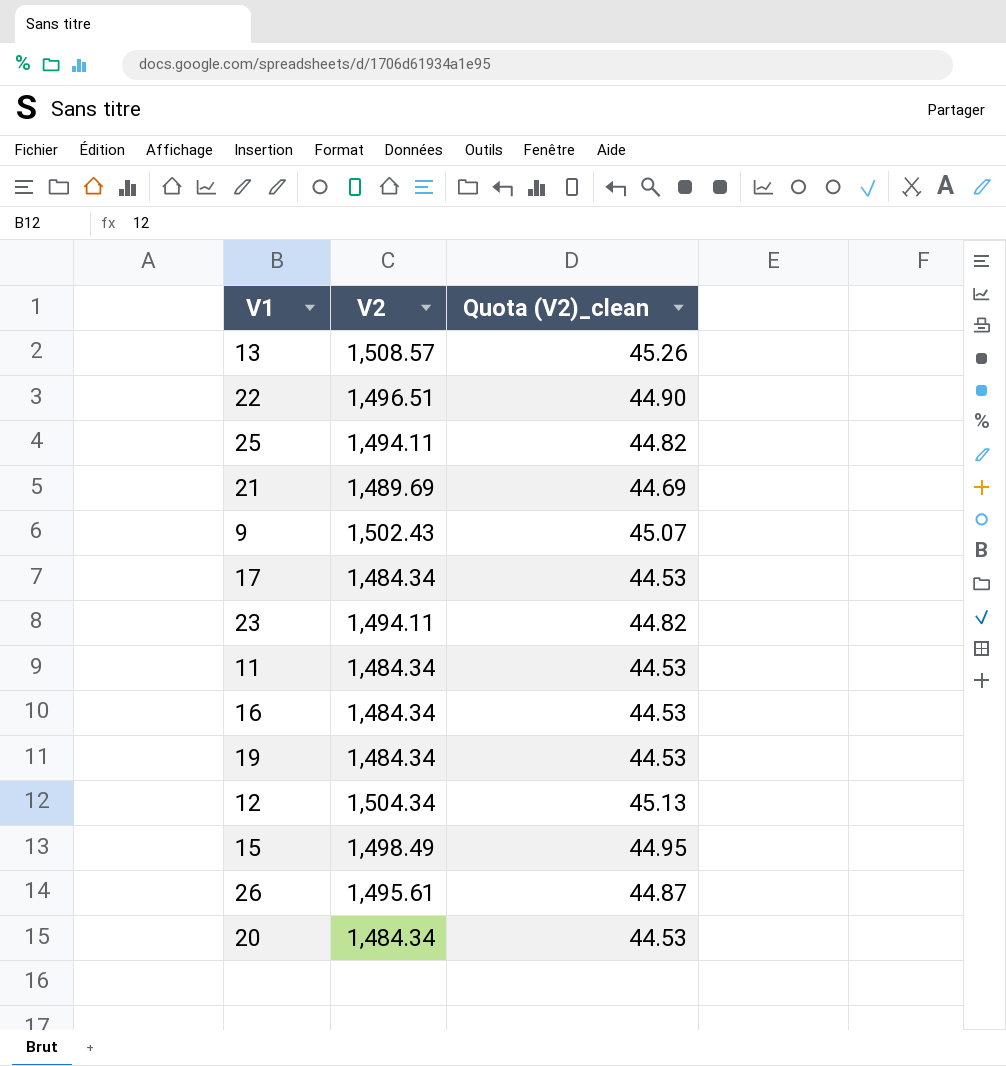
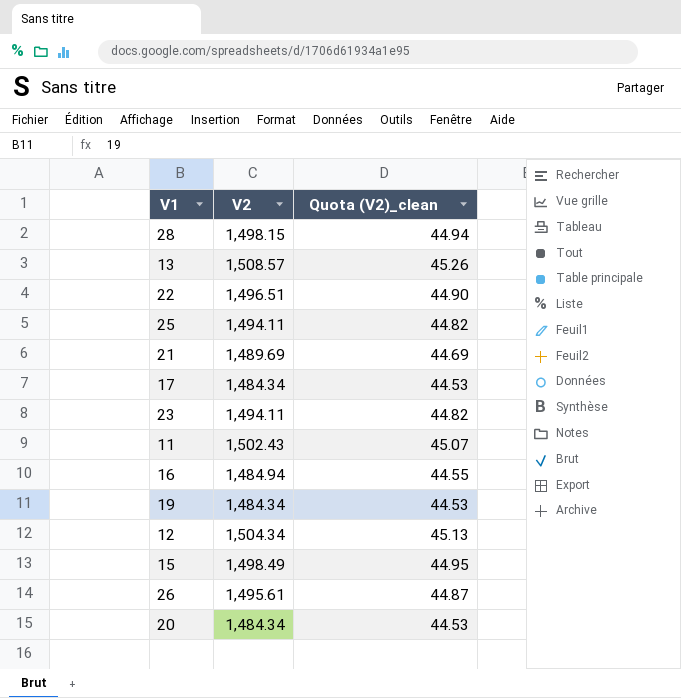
row 9: 1,502.43 | 45.07 -> none
row 28: none -> 1,498.15 | 44.94
11 | V2: 1,484.34 -> 1,502.43
11 | Quota (V2)_clean: 44.53 -> 45.07
16 | V2: 1,484.34 -> 1,484.94
16 | Quota (V2)_clean: 44.53 -> 44.55

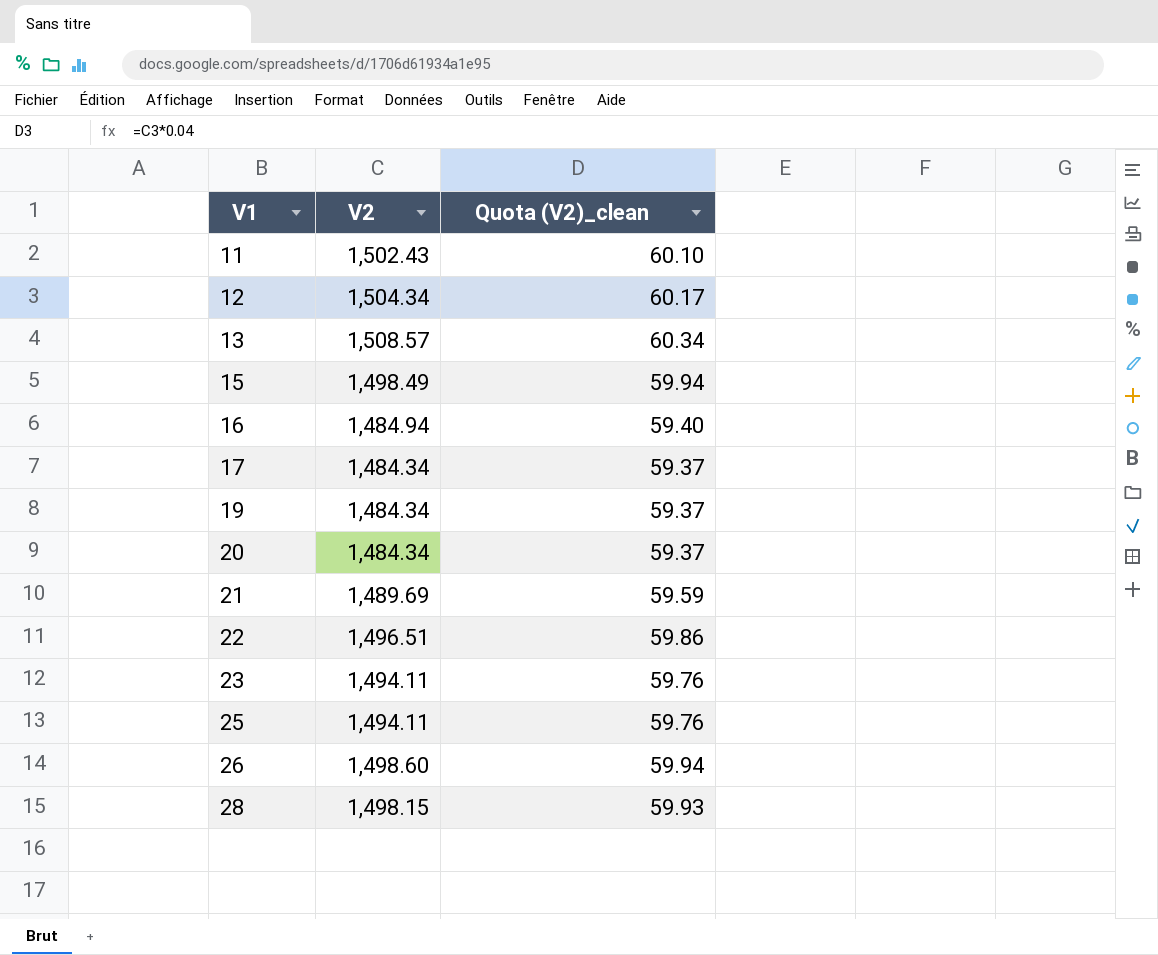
row order: none -> V1 ascending
column Quota (V2)_clean | formula: [V2] * 0.03 -> [V2] * 0.04
26 | V2: 1,495.61 -> 1,498.60

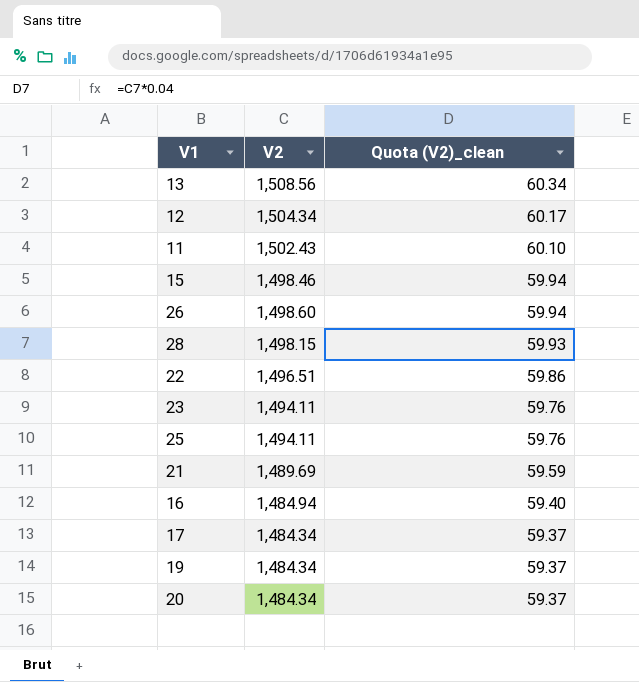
row order: V1 ascending -> Quota (V2)_clean descending
13 | V2: 1,508.57 -> 1,508.56
15 | V2: 1,498.49 -> 1,498.46

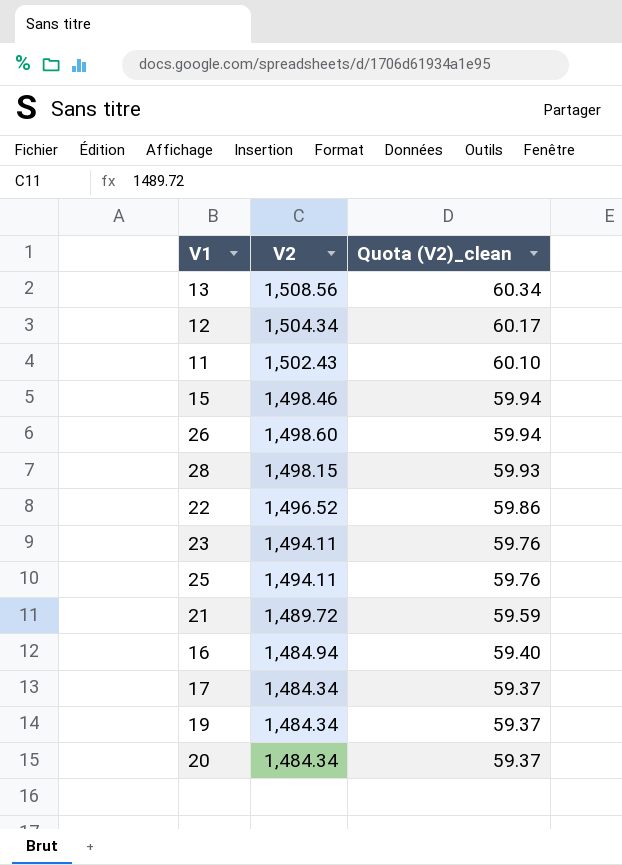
22 | V2: 1,496.51 -> 1,496.52
21 | V2: 1,489.69 -> 1,489.72

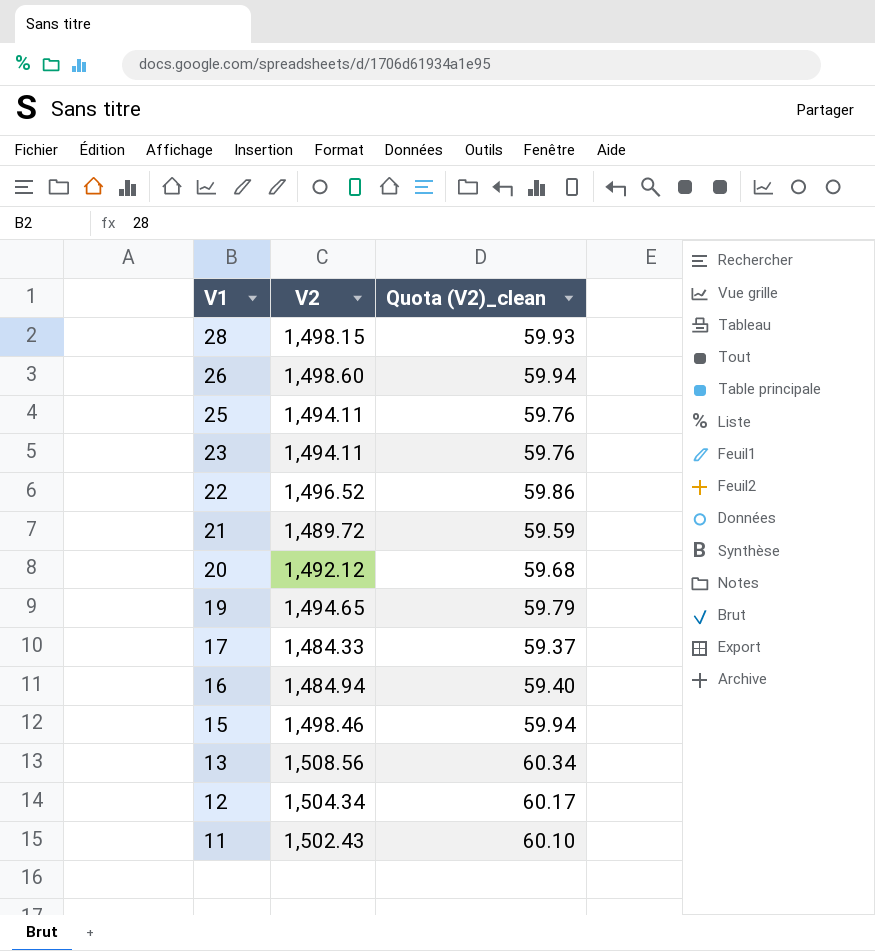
row order: Quota (V2)_clean descending -> V1 descending
20 | V2: 1,484.34 -> 1,492.12
20 | Quota (V2)_clean: 59.37 -> 59.68
19 | V2: 1,484.34 -> 1,494.65
19 | Quota (V2)_clean: 59.37 -> 59.79
17 | V2: 1,484.34 -> 1,484.33

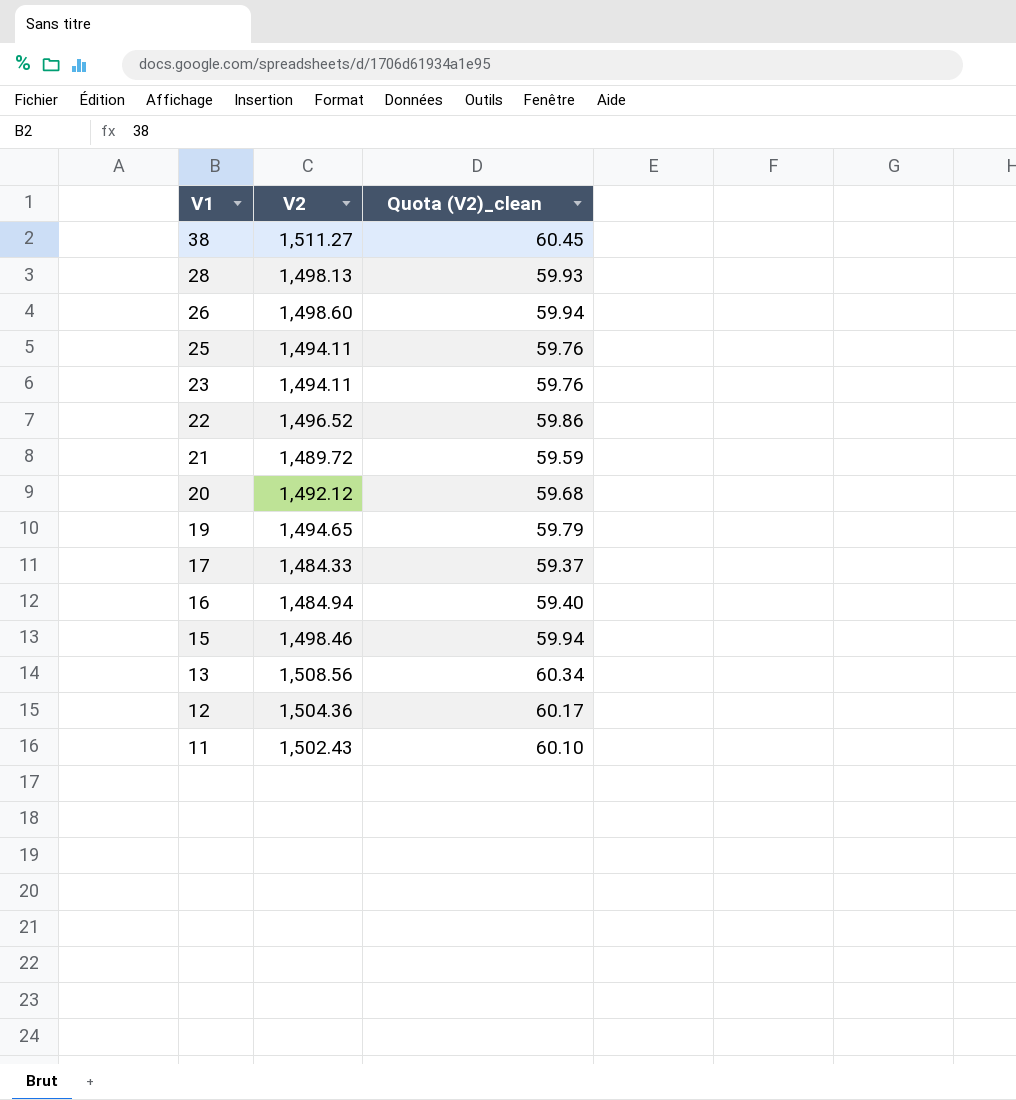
row 38: none -> 1,511.27 | 60.45
28 | V2: 1,498.15 -> 1,498.13
12 | V2: 1,504.34 -> 1,504.36

